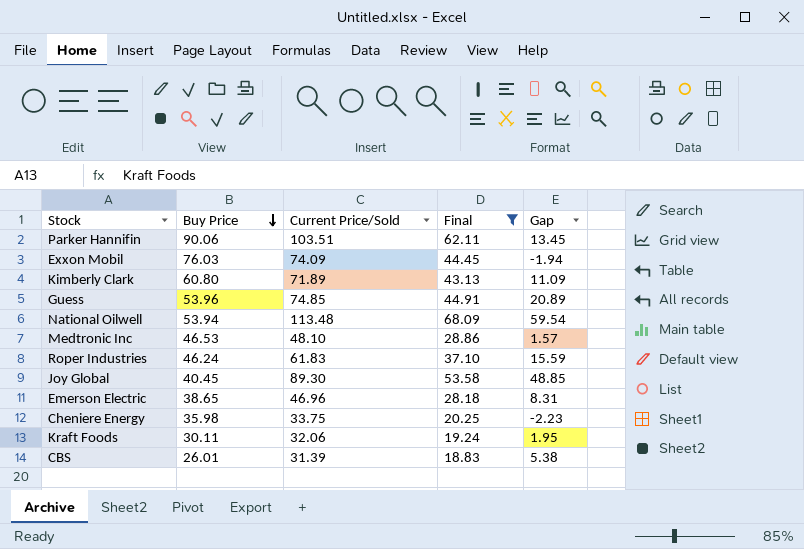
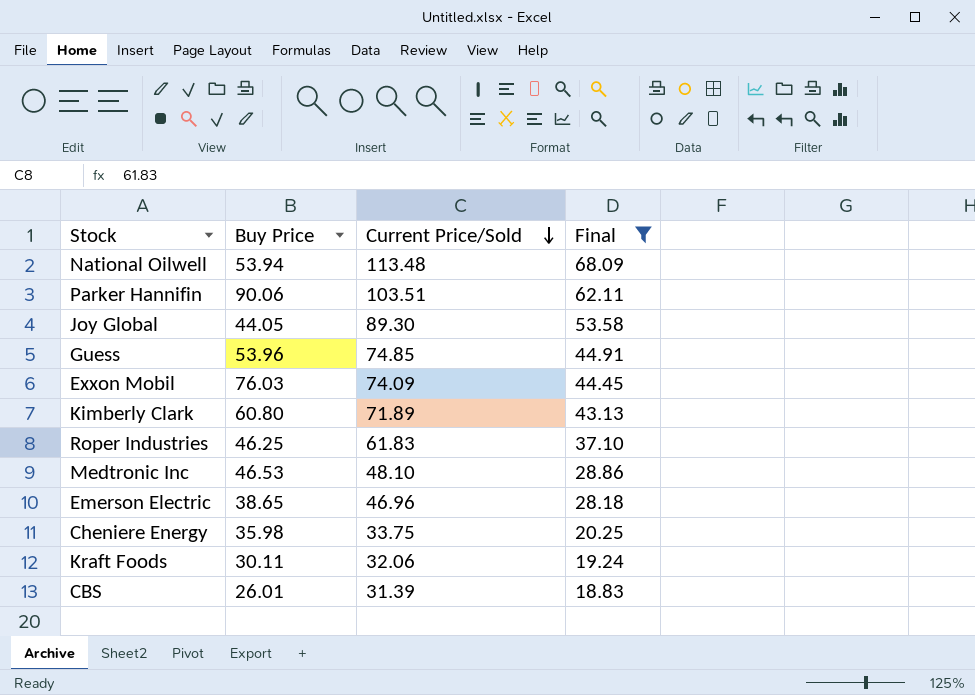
row order: Buy Price descending -> Current Price/Sold descending
column Gap | formula: [Current Price/Sold] - [Buy Price] -> none
Joy Global | Buy Price: 40.45 -> 44.05
Roper Industries | Buy Price: 46.24 -> 46.25

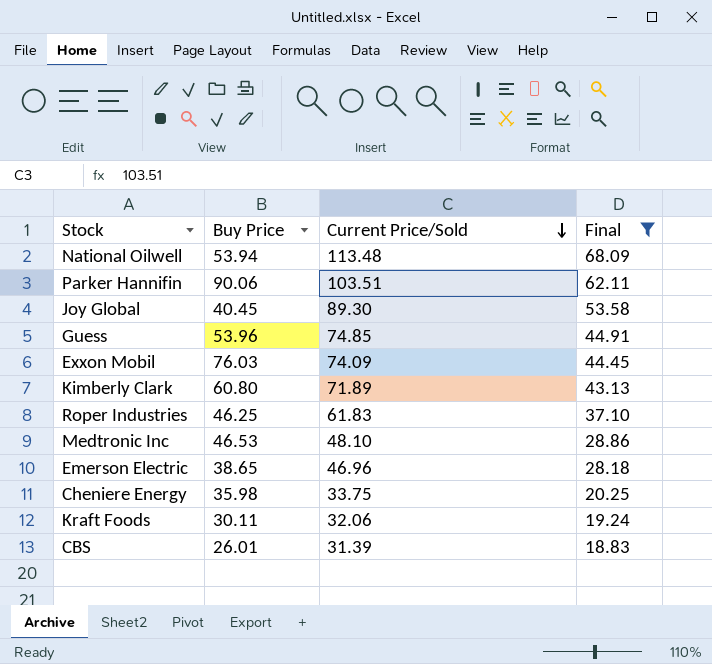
Joy Global | Buy Price: 44.05 -> 40.45

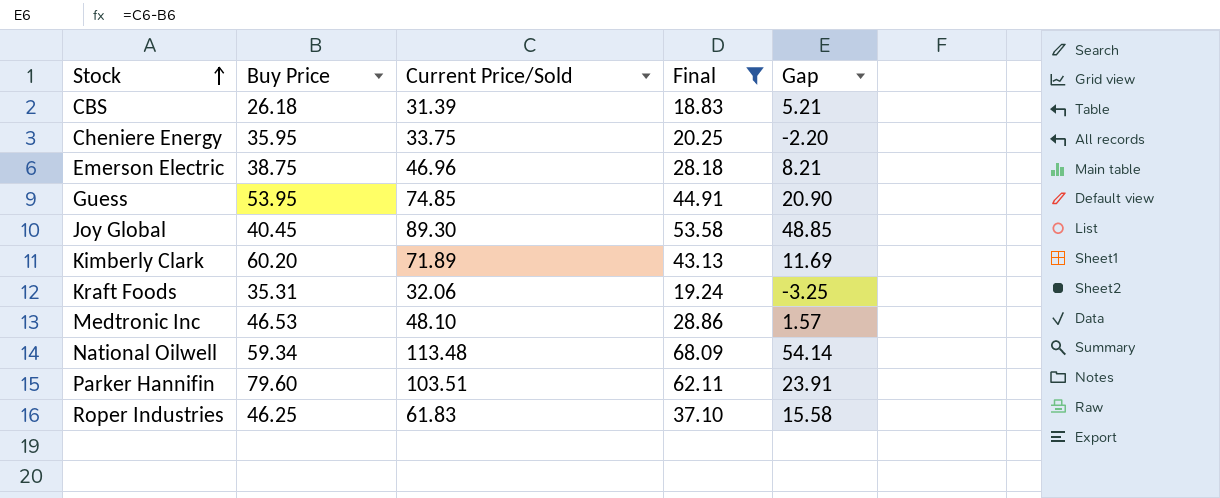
row order: Current Price/Sold descending -> Stock ascending
column Gap | formula: none -> [Current Price/Sold] - [Buy Price]
row Exxon Mobil: 76.03 | 74.09 | 44.45 -> none
CBS | Buy Price: 26.01 -> 26.18
Cheniere Energy | Buy Price: 35.98 -> 35.95
Emerson Electric | Buy Price: 38.65 -> 38.75
Guess | Buy Price: 53.96 -> 53.95
Kimberly Clark | Buy Price: 60.80 -> 60.20
Kraft Foods | Buy Price: 30.11 -> 35.31
National Oilwell | Buy Price: 53.94 -> 59.34
Parker Hannifin | Buy Price: 90.06 -> 79.60

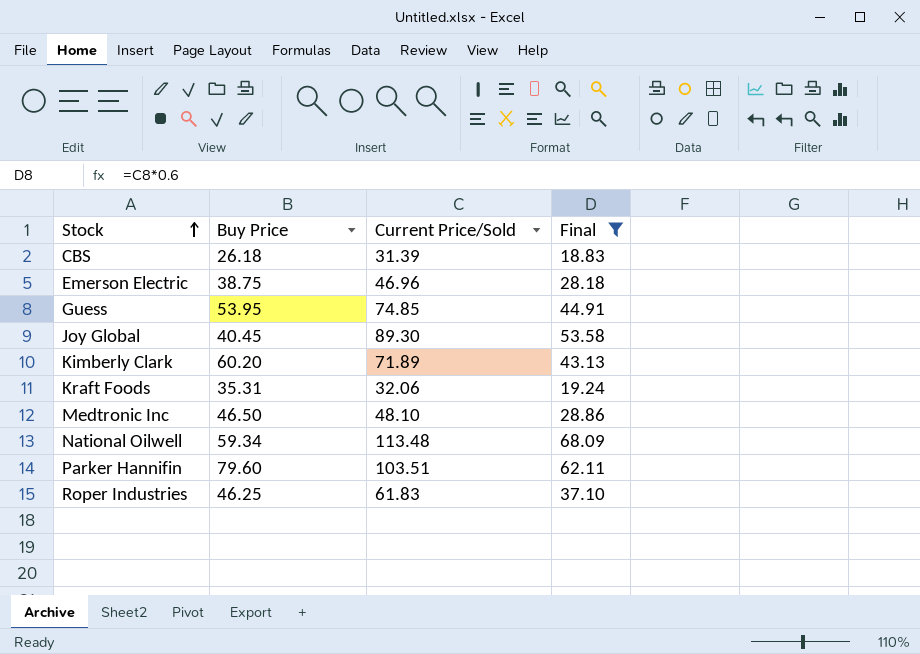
column Gap | formula: [Current Price/Sold] - [Buy Price] -> none
row Cheniere Energy: 35.95 | 33.75 | 20.25 | -2.20 -> none
Medtronic Inc | Buy Price: 46.53 -> 46.50

